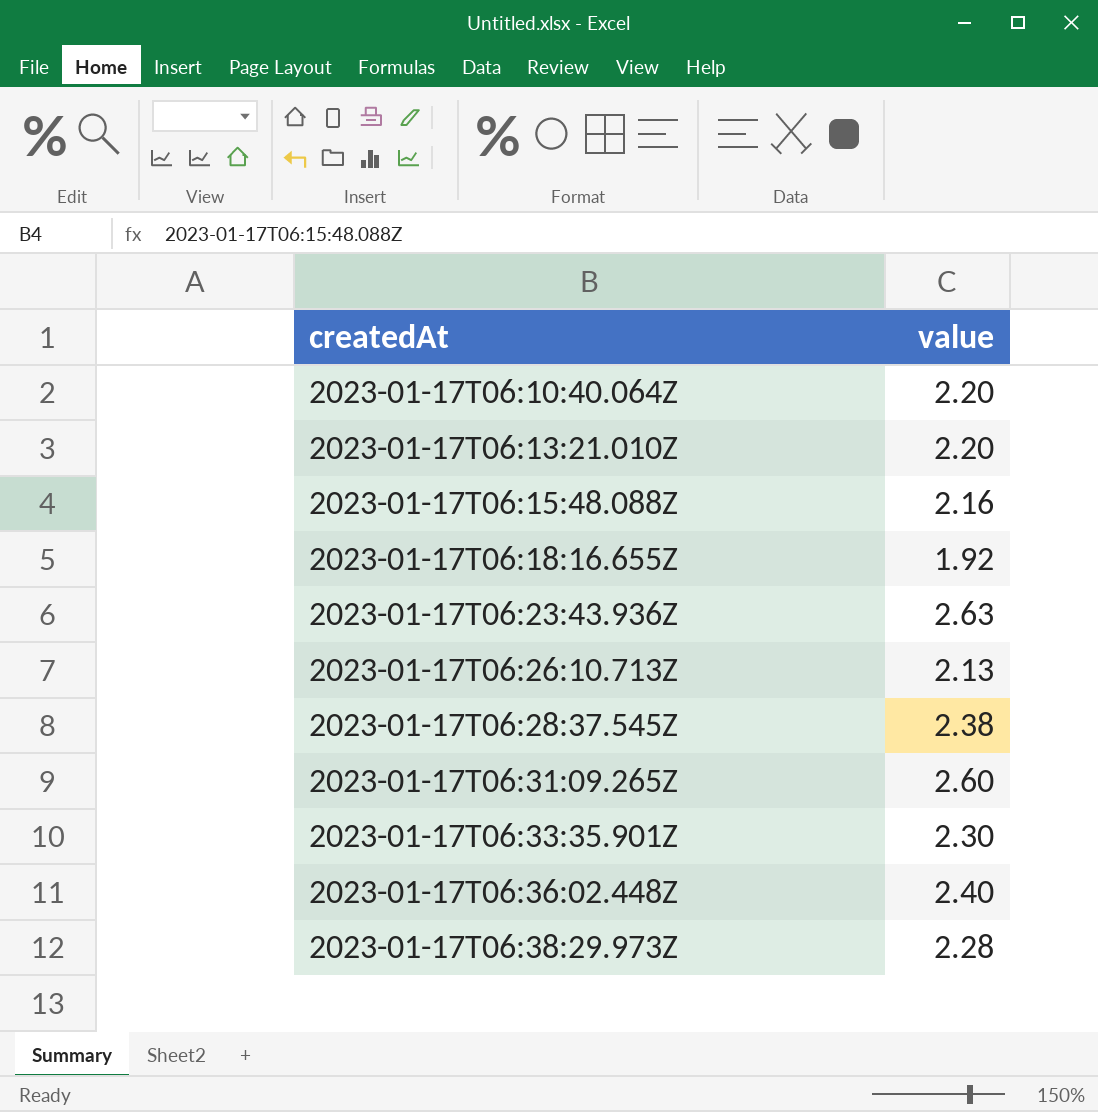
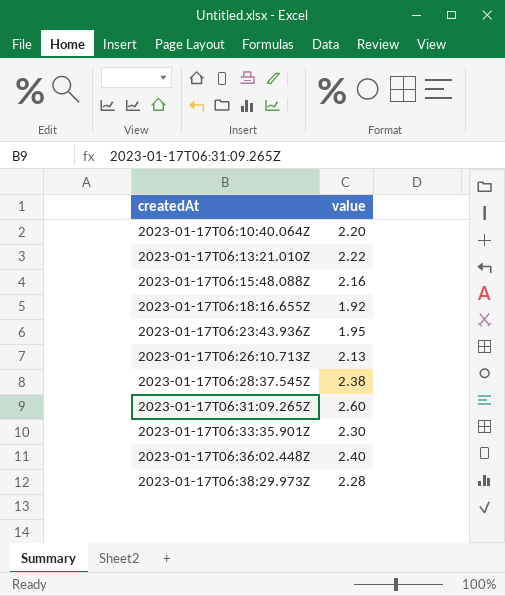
2023-01-17T06:13:21.010Z | value: 2.20 -> 2.22
2023-01-17T06:23:43.936Z | value: 2.63 -> 1.95

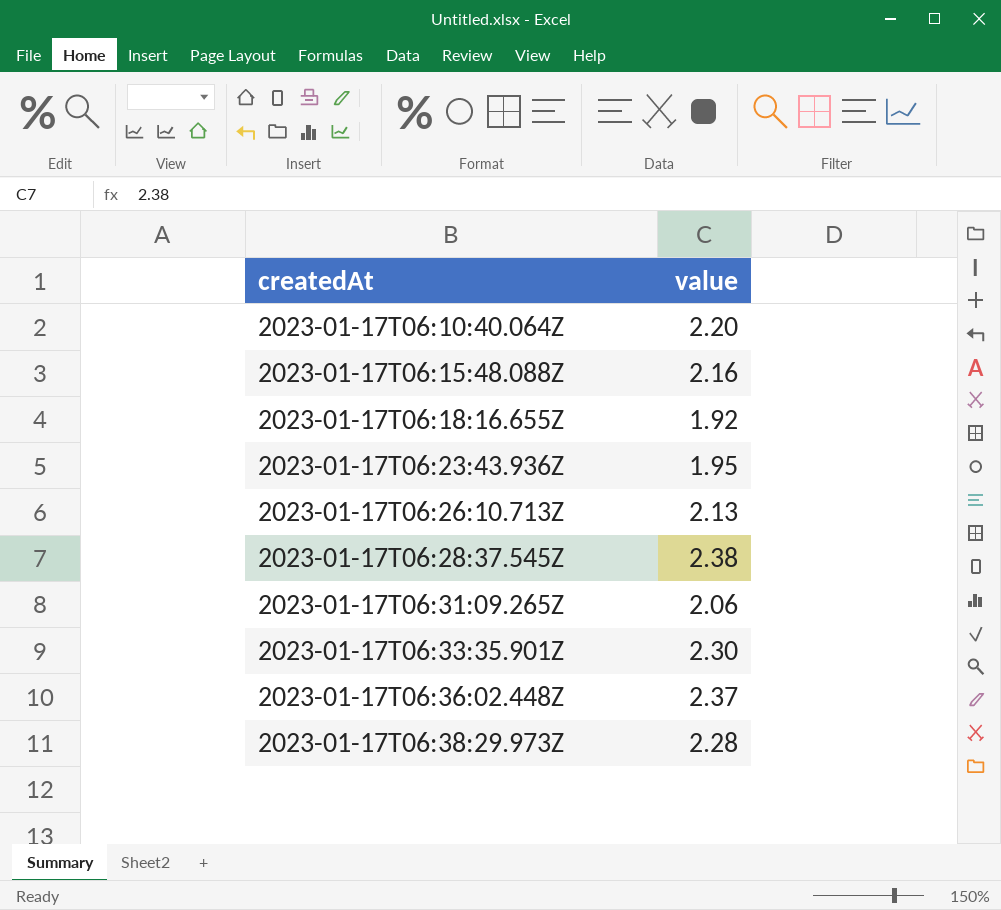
row 2023-01-17T06:13:21.010Z: 2.22 -> none
2023-01-17T06:31:09.265Z | value: 2.60 -> 2.06
2023-01-17T06:36:02.448Z | value: 2.40 -> 2.37

